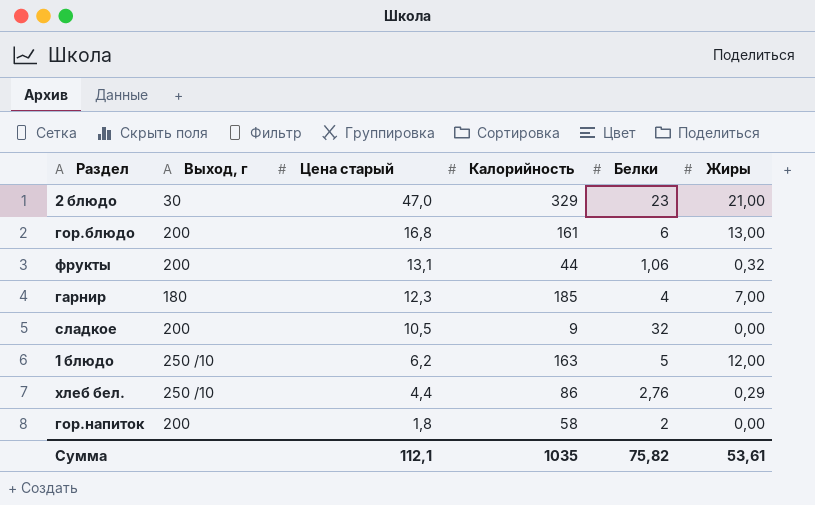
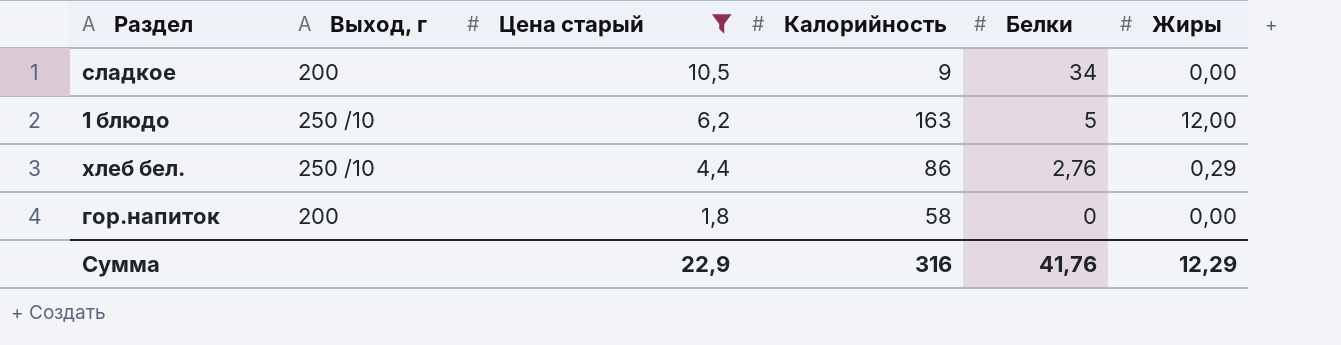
filter: none -> Цена старый <= 10,5
сладкое | Белки: 32 -> 34
гор.напиток | Белки: 2 -> 0
Сумма | Цена старый: 112,1 -> 22,9
Сумма | Калорийность: 1035 -> 316
Сумма | Белки: 75,82 -> 41,76
Сумма | Жиры: 53,61 -> 12,29

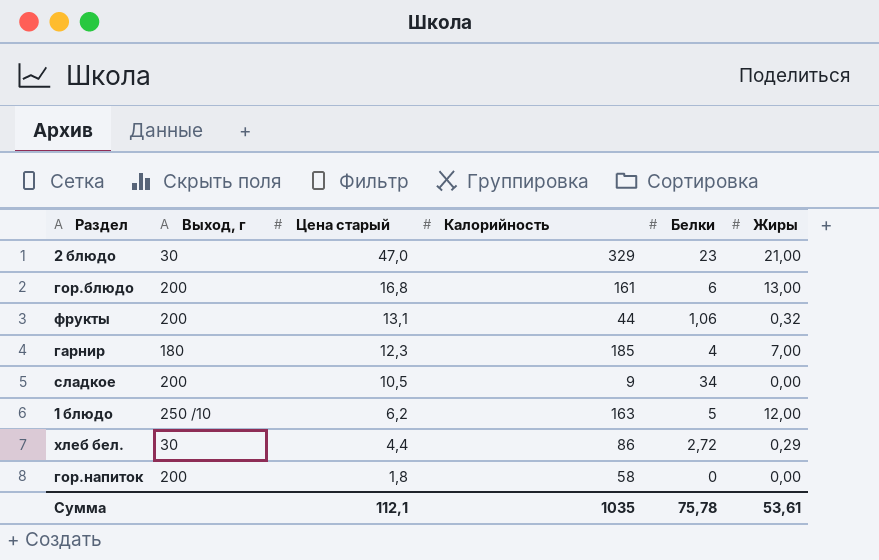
filter: Цена старый <= 10,5 -> none
хлеб бел. | Выход, г: 250 /10 -> 30
хлеб бел. | Белки: 2,76 -> 2,72
Сумма | Цена старый: 22,9 -> 112,1
Сумма | Калорийность: 316 -> 1035
Сумма | Белки: 41,76 -> 75,78
Сумма | Жиры: 12,29 -> 53,61

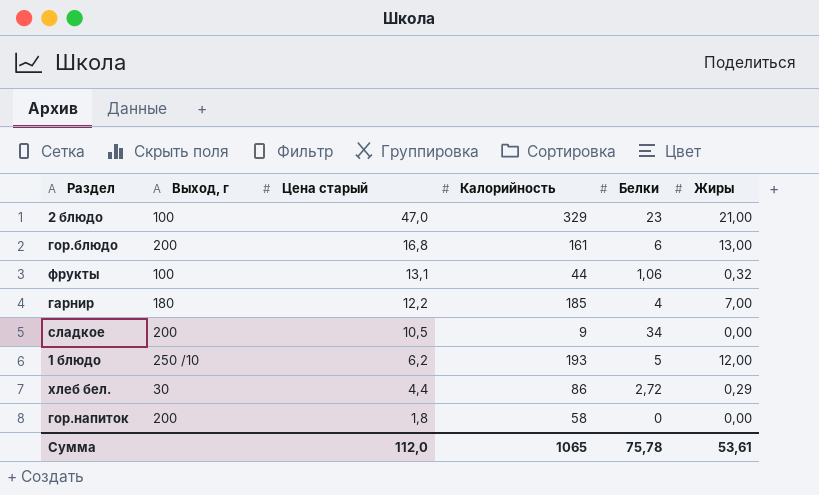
2 блюдо | Выход, г: 30 -> 100
фрукты | Выход, г: 200 -> 100
гарнир | Цена старый: 12,3 -> 12,2
1 блюдо | Калорийность: 163 -> 193
Сумма | Цена старый: 112,1 -> 112,0
Сумма | Калорийность: 1035 -> 1065

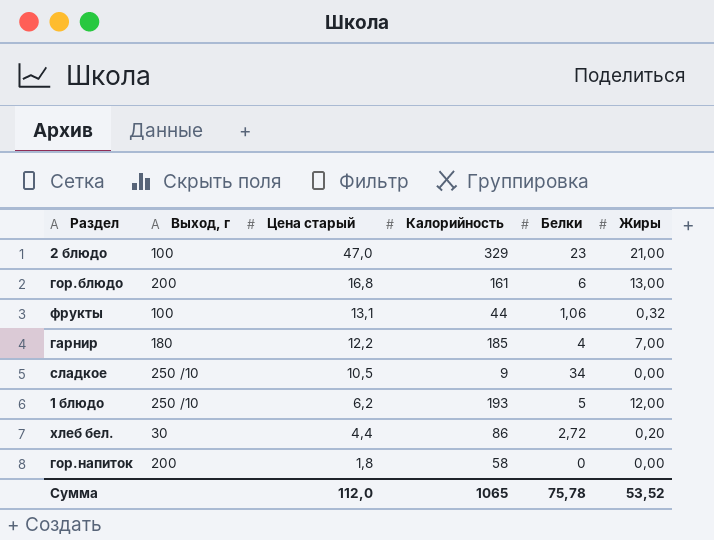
сладкое | Выход, г: 200 -> 250 /10
хлеб бел. | Жиры: 0,29 -> 0,20
Сумма | Жиры: 53,61 -> 53,52

